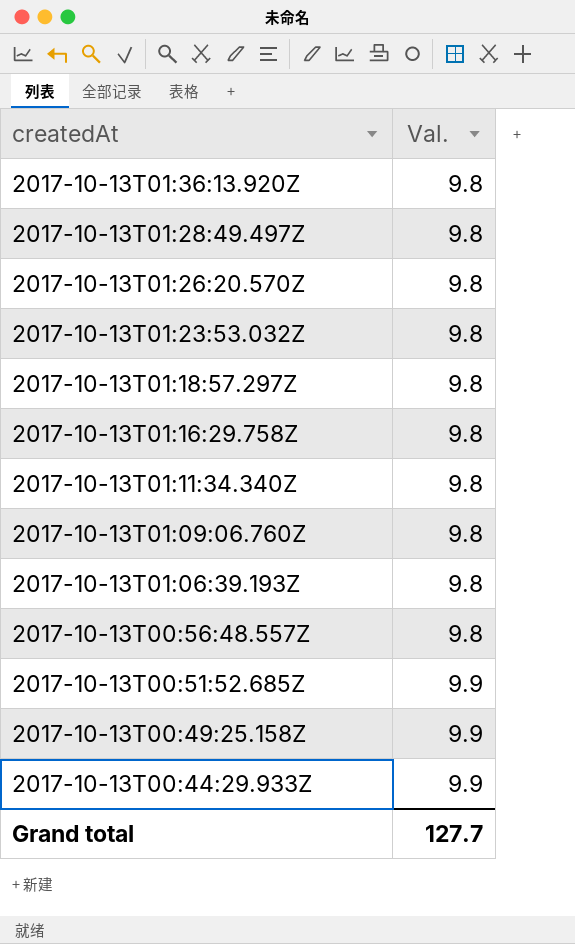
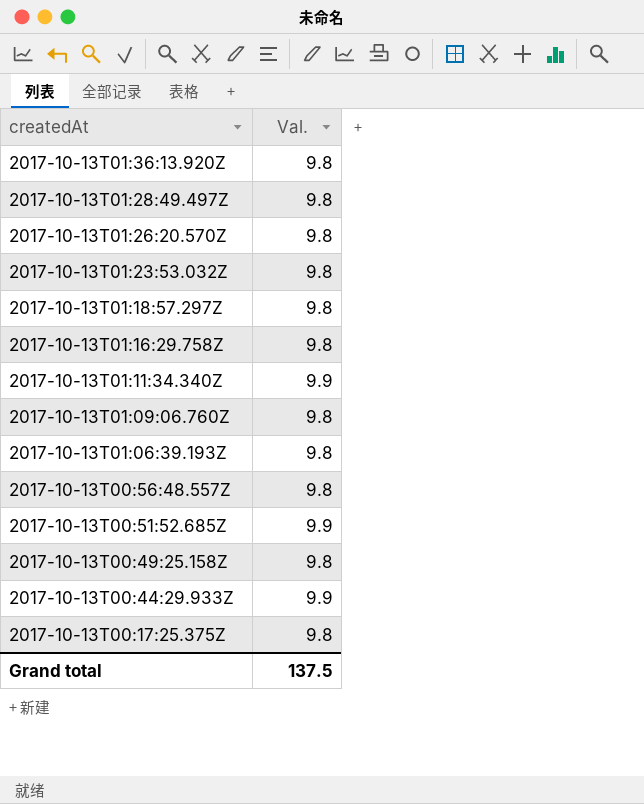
2017-10-13T01:11:34.340Z | Val.: 9.8 -> 9.9
2017-10-13T00:49:25.158Z | Val.: 9.9 -> 9.8
row 2017-10-13T00:17:25.375Z: none -> 9.8
Grand total | Val.: 127.7 -> 137.5

